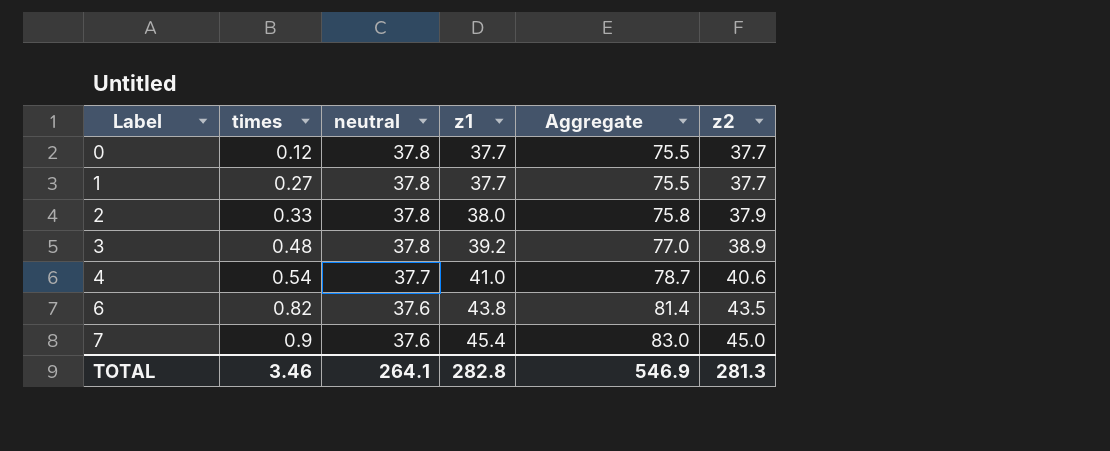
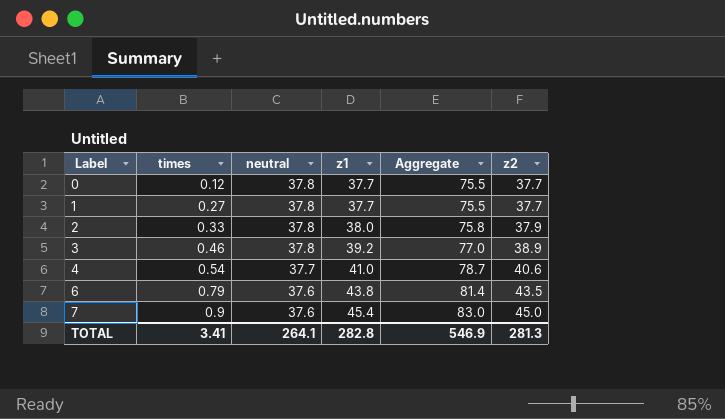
3 | times: 0.48 -> 0.46
6 | times: 0.82 -> 0.79
TOTAL | times: 3.46 -> 3.41

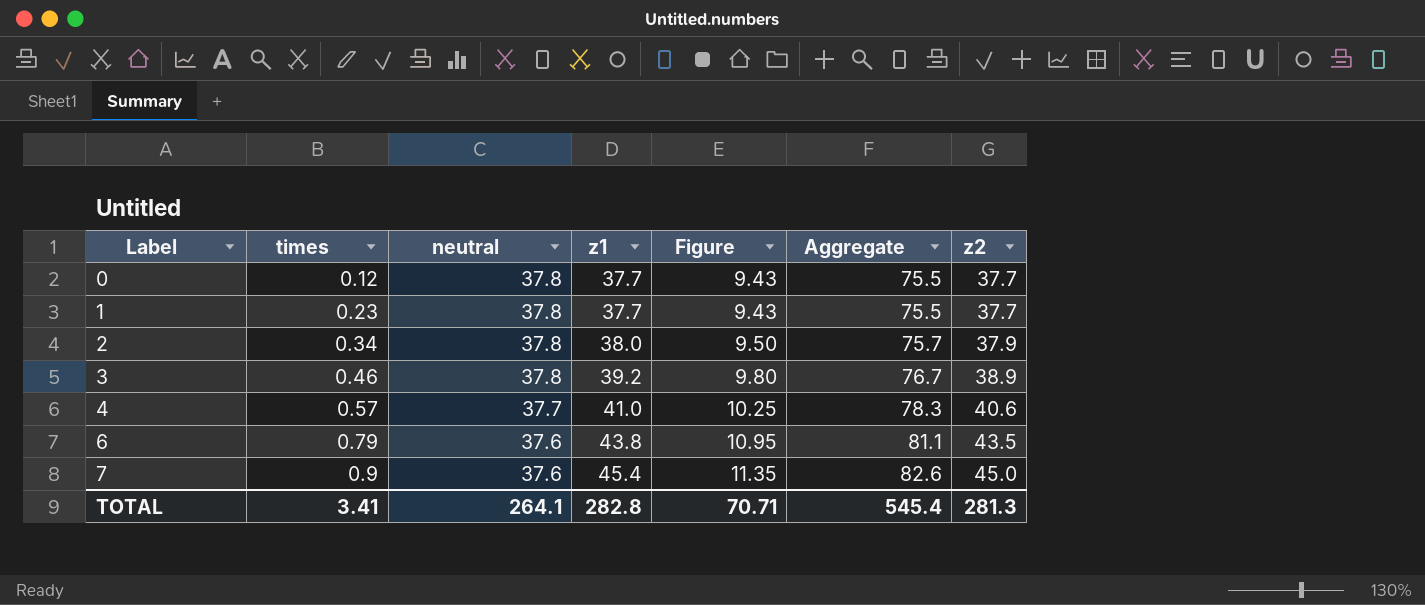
column Figure | formula: none -> [z1] * 0.25
column Aggregate | formula: [neutral] + [z1] -> [neutral] + [z2]
1 | times: 0.27 -> 0.23
2 | times: 0.33 -> 0.34
4 | times: 0.54 -> 0.57
TOTAL | Aggregate: 546.9 -> 545.4

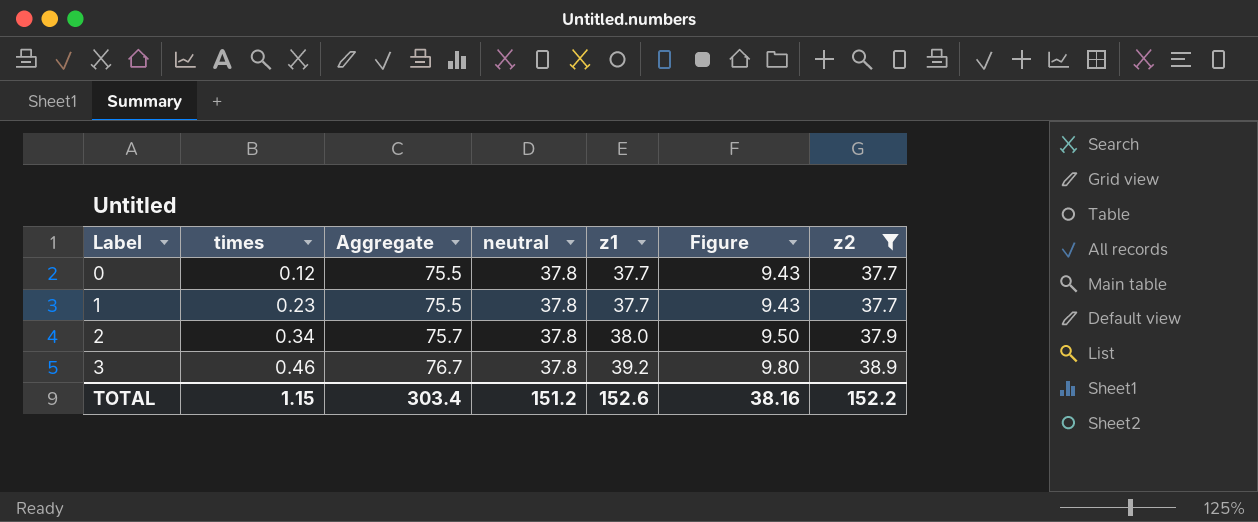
filter: none -> z2 <= 38.9
column Aggregate | position: 6 -> 3
TOTAL | times: 3.41 -> 1.15
TOTAL | Aggregate: 545.4 -> 303.4
TOTAL | neutral: 264.1 -> 151.2
TOTAL | z1: 282.8 -> 152.6
TOTAL | Figure: 70.71 -> 38.16
TOTAL | z2: 281.3 -> 152.2

